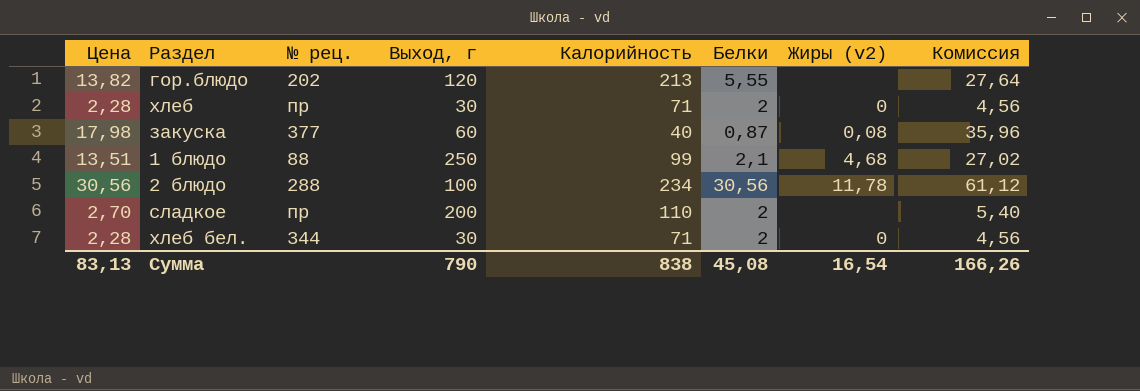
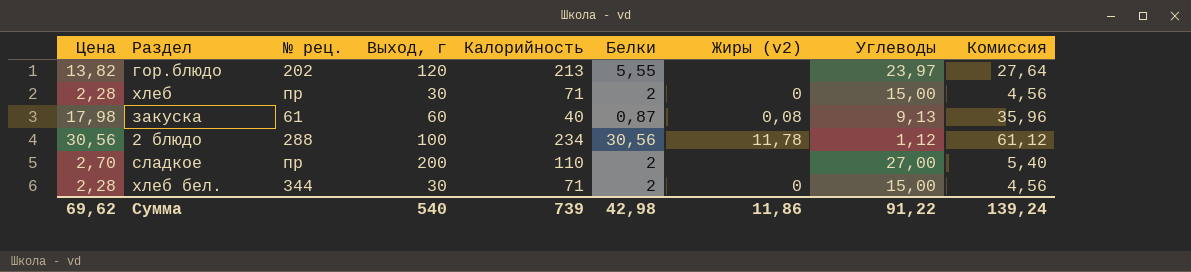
column Углеводы | position: none -> 8
row 1 блюдо: 13,51 | 88 | 250 | 99 | 2,1 | 4,68 | 27,02 -> none
закуска | № рец.: 377 -> 61
Сумма | Цена: 83,13 -> 69,62
Сумма | Выход, г: 790 -> 540
Сумма | Калорийность: 838 -> 739
Сумма | Белки: 45,08 -> 42,98
Сумма | Жиры (v2): 16,54 -> 11,86
Сумма | Комиссия: 166,26 -> 139,24

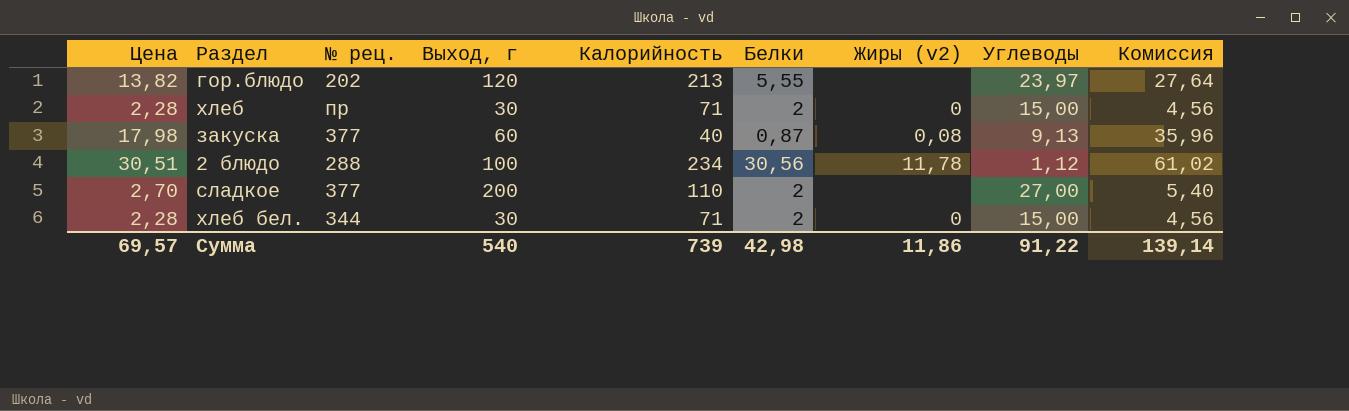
закуска | № рец.: 61 -> 377
2 блюдо | Цена: 30,56 -> 30,51
2 блюдо | Комиссия: 61,12 -> 61,02
сладкое | № рец.: пр -> 377
Сумма | Цена: 69,62 -> 69,57
Сумма | Комиссия: 139,24 -> 139,14

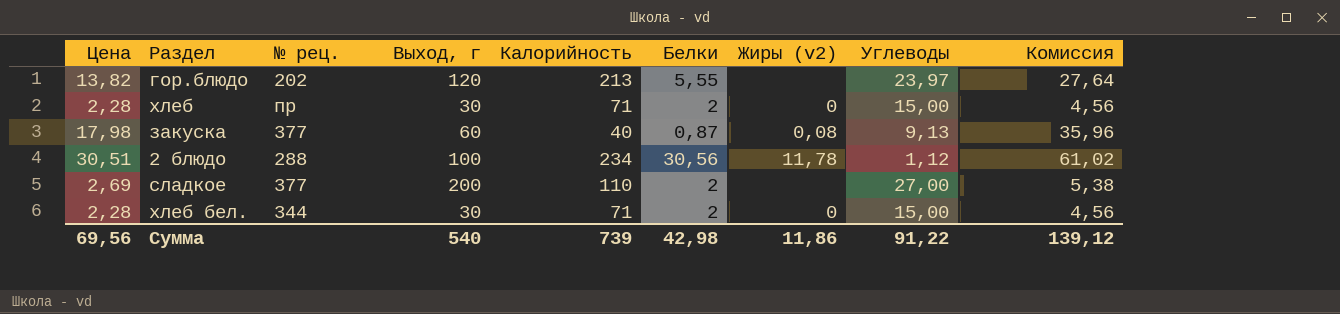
сладкое | Цена: 2,70 -> 2,69
сладкое | Комиссия: 5,40 -> 5,38
Сумма | Цена: 69,57 -> 69,56
Сумма | Комиссия: 139,14 -> 139,12

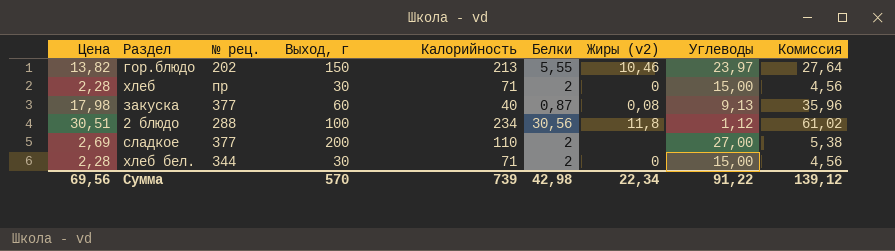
гор.блюдо | Выход, г: 120 -> 150
гор.блюдо | Жиры (v2): none -> 10,46
2 блюдо | Жиры (v2): 11,78 -> 11,8
Сумма | Выход, г: 540 -> 570
Сумма | Жиры (v2): 11,86 -> 22,34

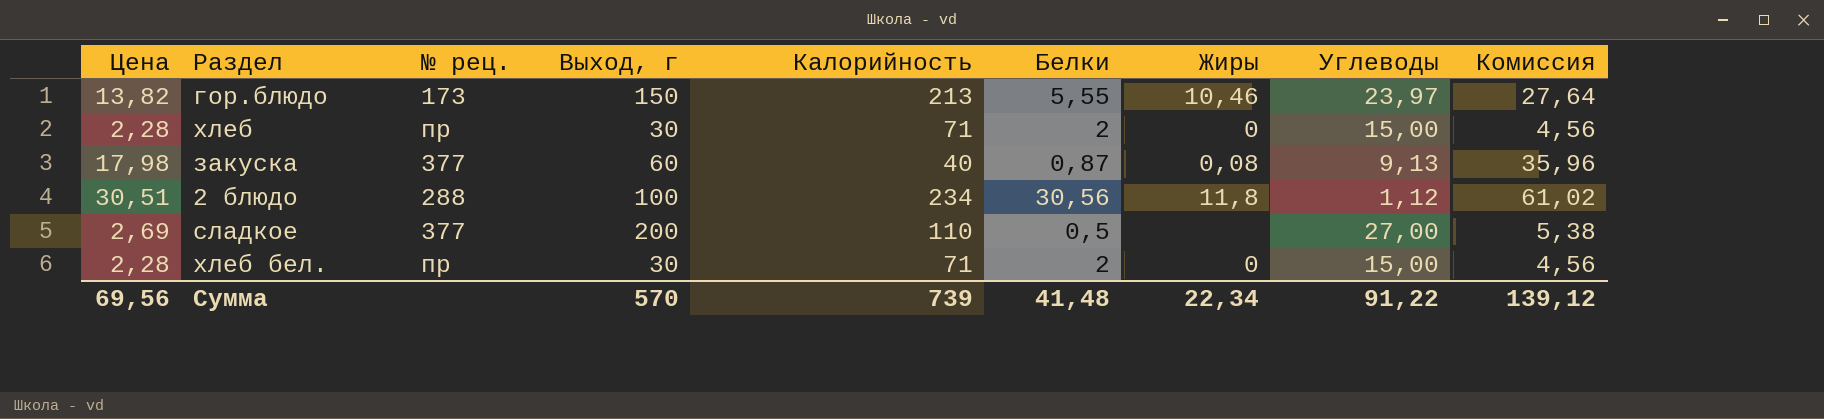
column name: Жиры (v2) -> Жиры
гор.блюдо | № рец.: 202 -> 173
сладкое | Белки: 2 -> 0,5
хлеб бел. | № рец.: 344 -> пр
Сумма | Белки: 42,98 -> 41,48

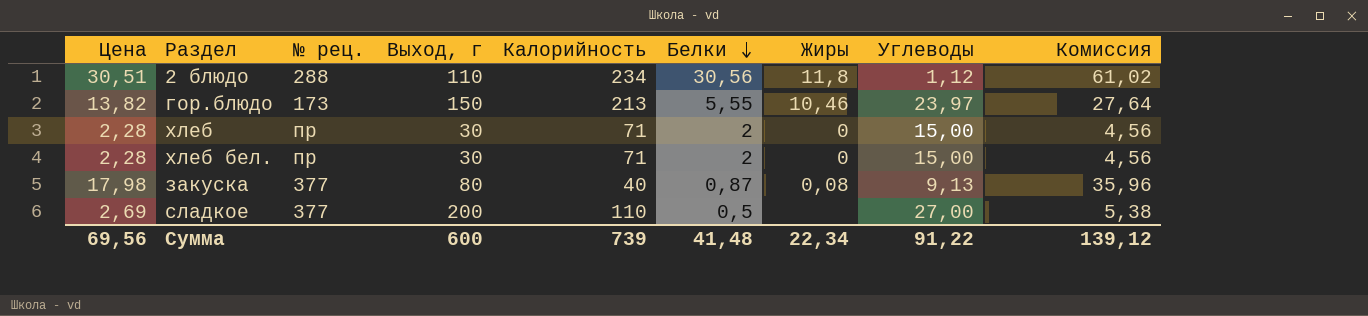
row order: none -> Белки descending
2 блюдо | Выход, г: 100 -> 110
закуска | Выход, г: 60 -> 80
Сумма | Выход, г: 570 -> 600

